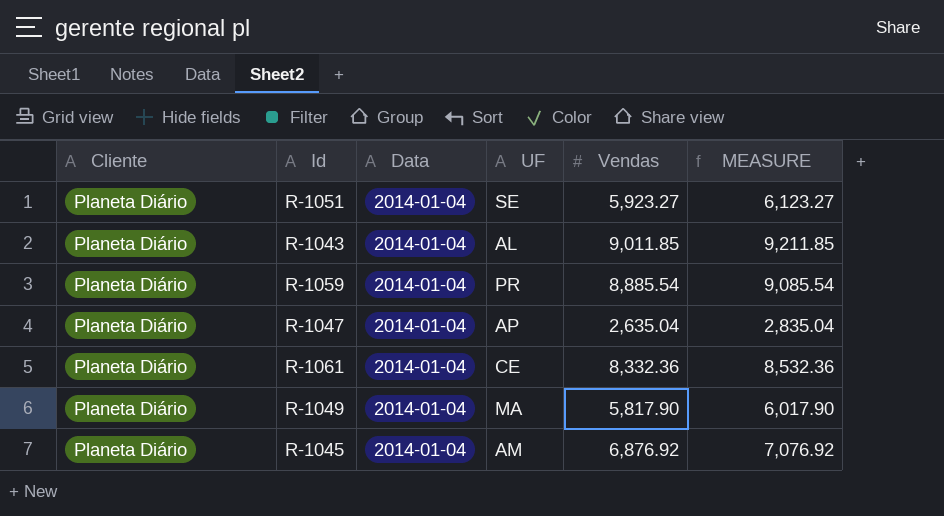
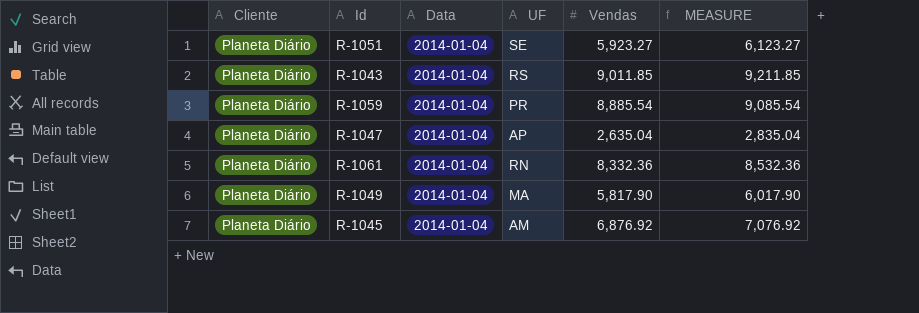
R-1043 | UF: AL -> RS
R-1061 | UF: CE -> RN

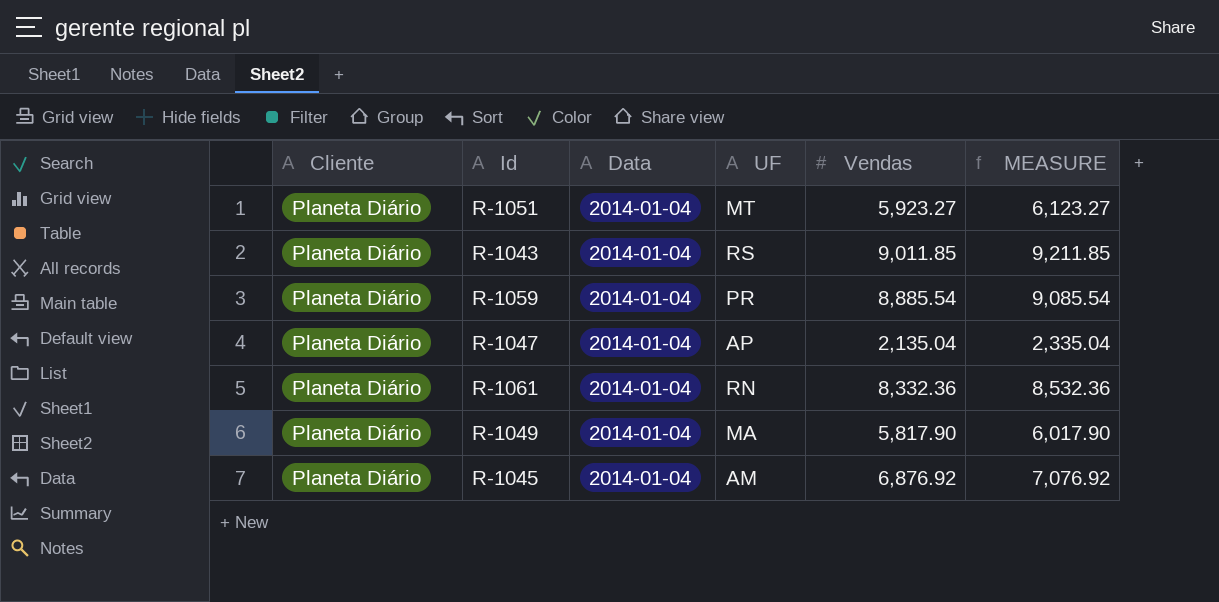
R-1051 | UF: SE -> MT
R-1047 | Vendas: 2,635.04 -> 2,135.04
R-1047 | MEASURE: 2,835.04 -> 2,335.04

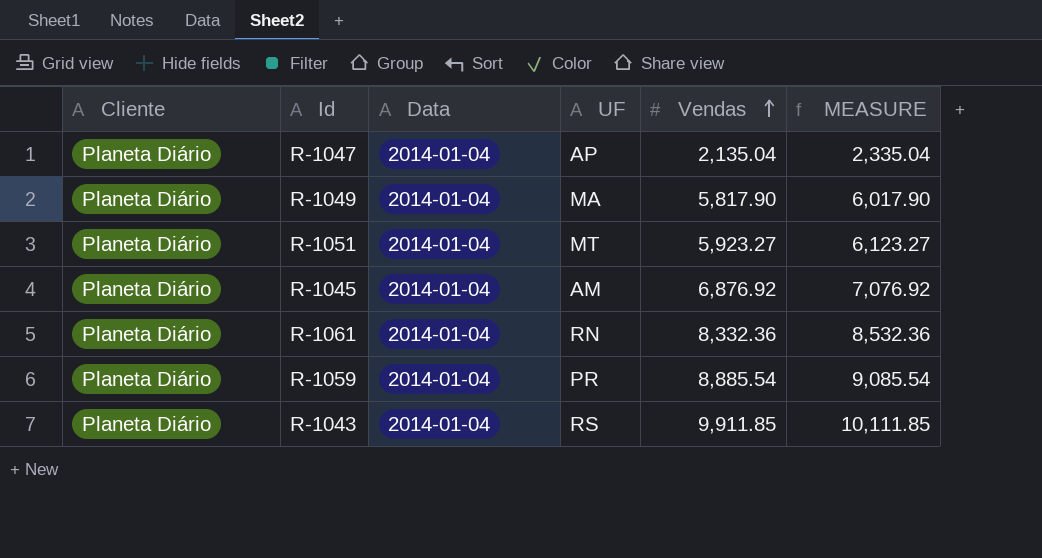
row order: none -> Vendas ascending
R-1043 | Vendas: 9,011.85 -> 9,911.85
R-1043 | MEASURE: 9,211.85 -> 10,111.85

